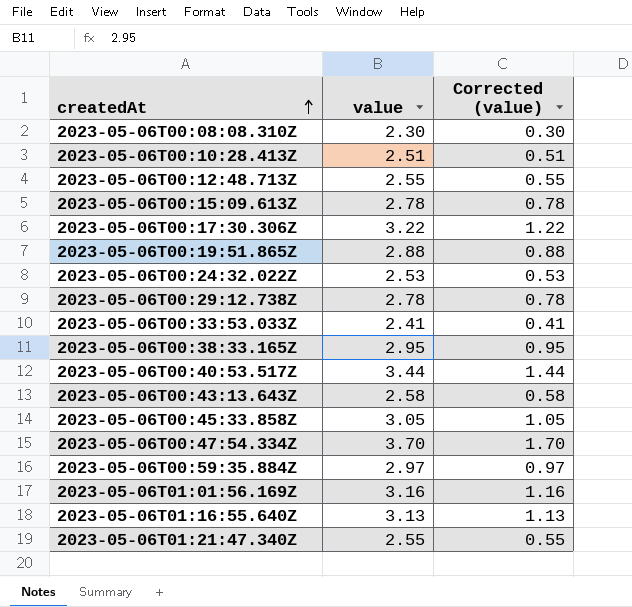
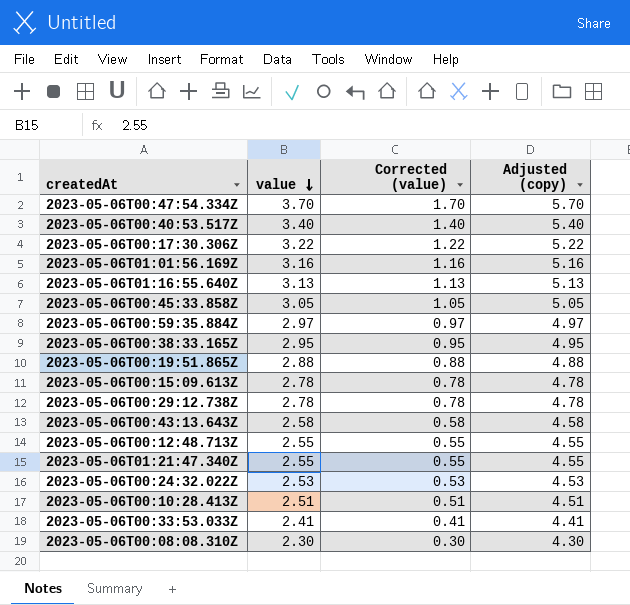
row order: createdAt ascending -> value descending
column Adjusted (copy) | formula: none -> [value] + 2
2023-05-06T00:40:53.517Z | value: 3.44 -> 3.40
2023-05-06T00:40:53.517Z | Corrected (value): 1.44 -> 1.40

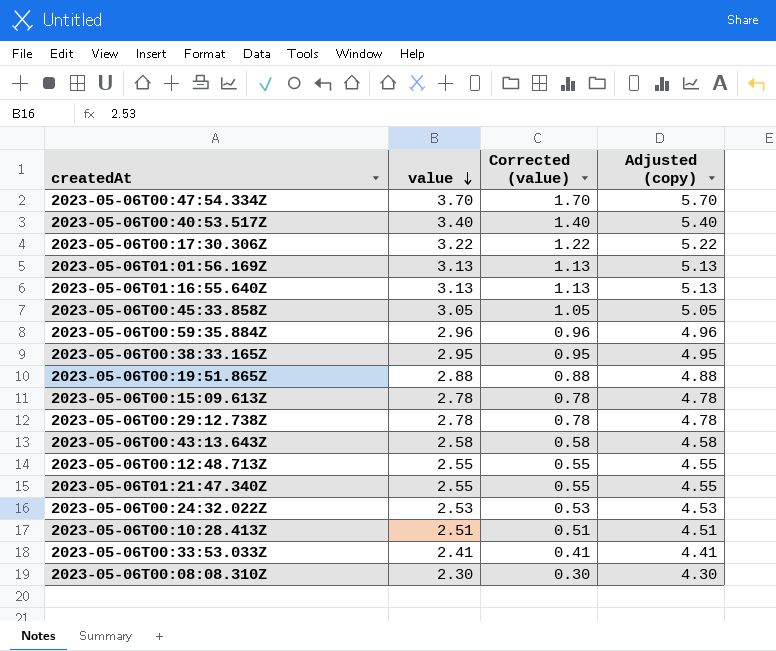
2023-05-06T01:01:56.169Z | value: 3.16 -> 3.13
2023-05-06T01:01:56.169Z | Corrected (value): 1.16 -> 1.13
2023-05-06T01:01:56.169Z | Adjusted (copy): 5.16 -> 5.13
2023-05-06T00:59:35.884Z | value: 2.97 -> 2.96
2023-05-06T00:59:35.884Z | Corrected (value): 0.97 -> 0.96
2023-05-06T00:59:35.884Z | Adjusted (copy): 4.97 -> 4.96

